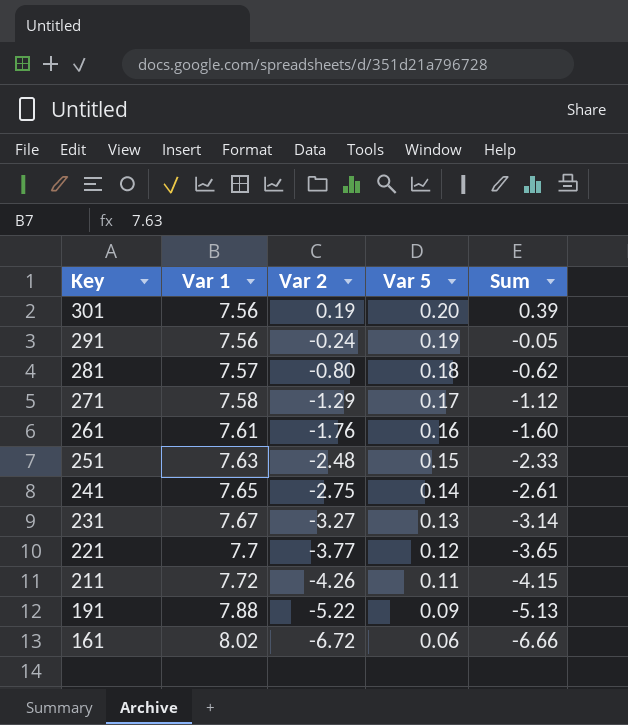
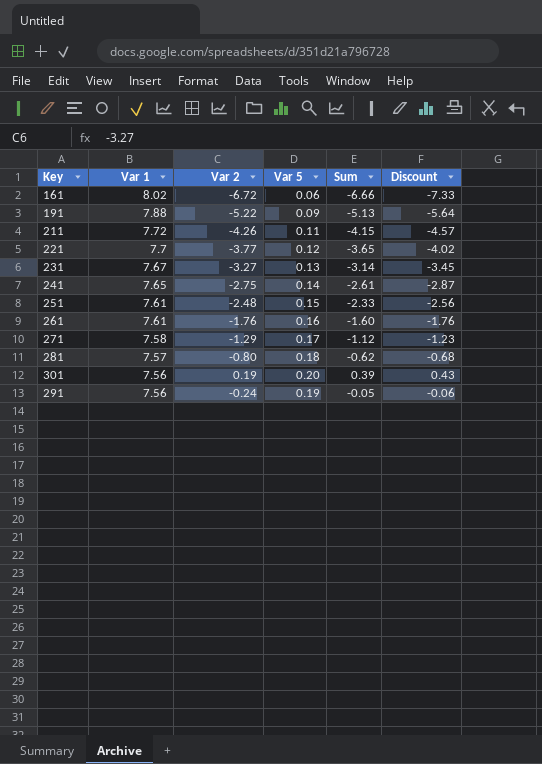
row order: Key descending -> Var 1 descending
column Discount | formula: none -> [Sum] * 1.1
251 | Var 1: 7.63 -> 7.61

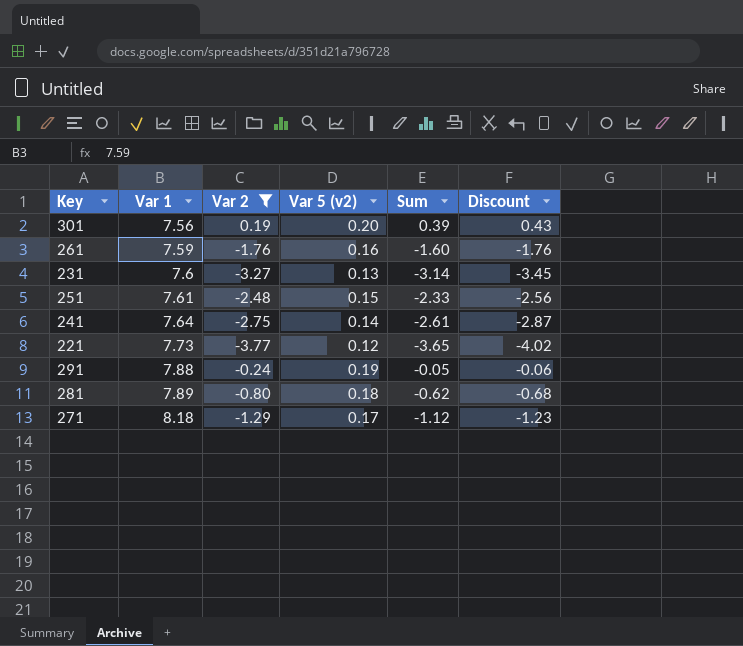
filter: none -> Var 2 >= -3.77
row order: Var 1 descending -> Var 1 ascending
column name: Var 5 -> Var 5 (v2)
261 | Var 1: 7.61 -> 7.59
231 | Var 1: 7.67 -> 7.6
241 | Var 1: 7.65 -> 7.64
221 | Var 1: 7.7 -> 7.73
291 | Var 1: 7.56 -> 7.88
281 | Var 1: 7.57 -> 7.89
271 | Var 1: 7.58 -> 8.18

